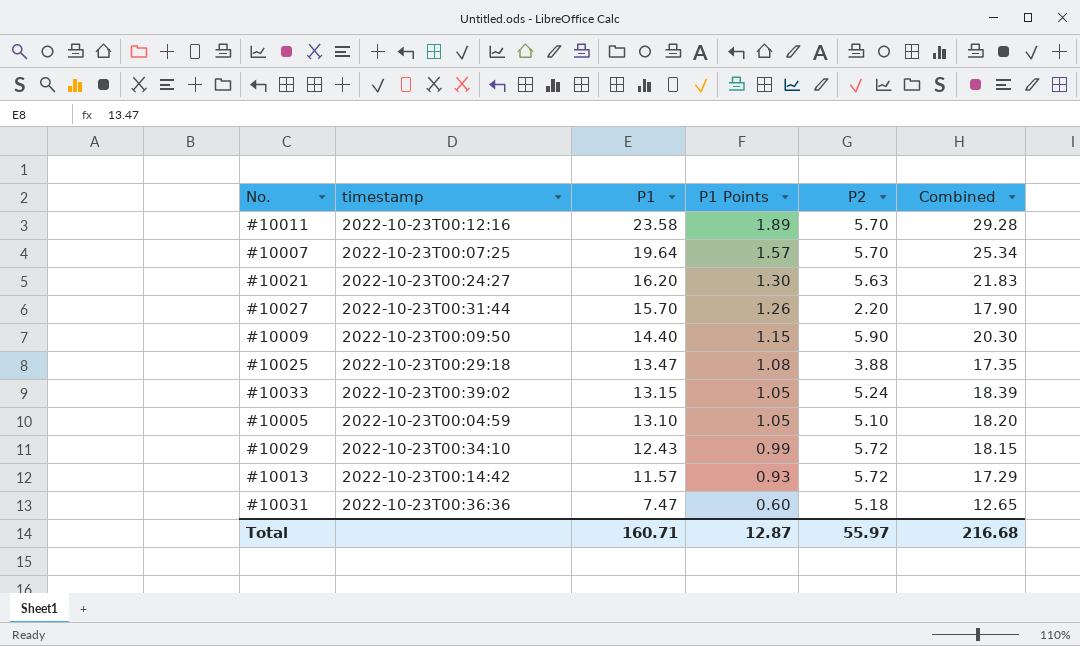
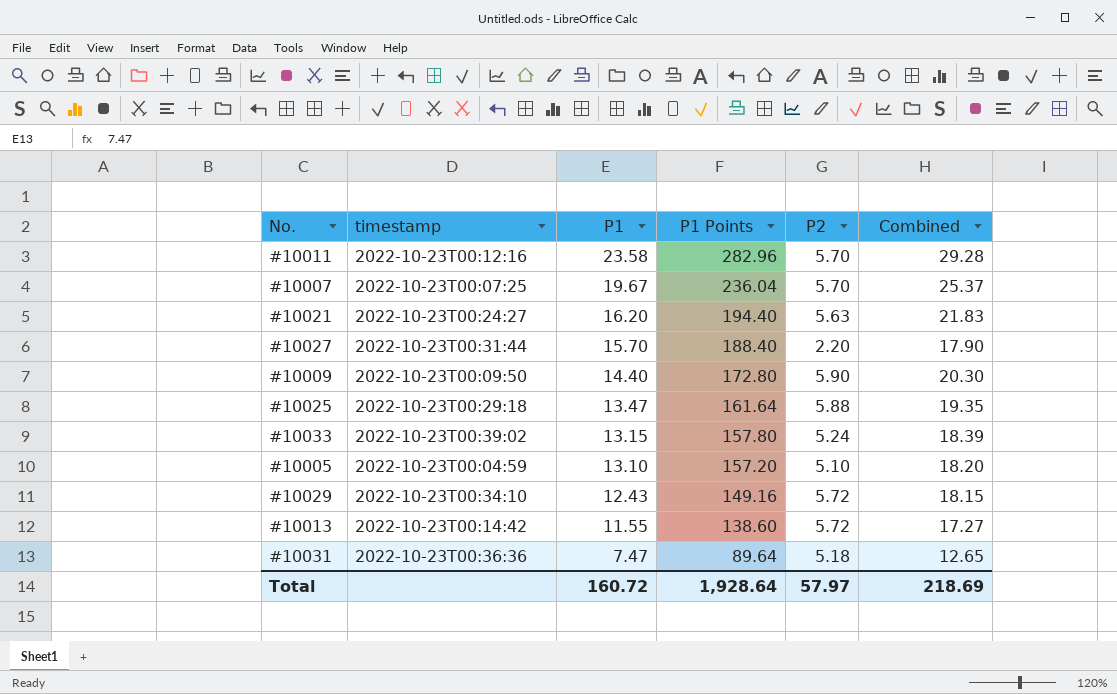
column P1 Points | formula: [P1] * 0.08 -> [P1] * 12
#10007 | P1: 19.64 -> 19.67
#10007 | Combined: 25.34 -> 25.37
#10025 | P2: 3.88 -> 5.88
#10025 | Combined: 17.35 -> 19.35
#10013 | P1: 11.57 -> 11.55
#10013 | Combined: 17.29 -> 17.27
Total | P1: 160.71 -> 160.72
Total | P1 Points: 12.87 -> 1,928.64
Total | P2: 55.97 -> 57.97
Total | Combined: 216.68 -> 218.69

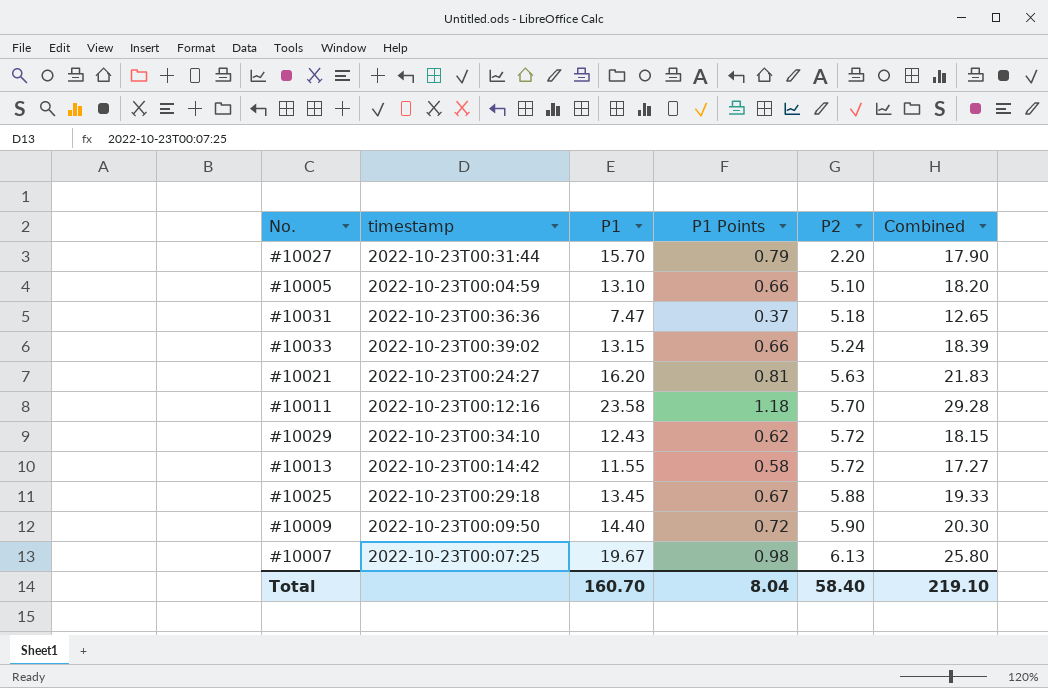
row order: P1 descending -> P2 ascending
column P1 Points | formula: [P1] * 12 -> [P1] * 0.05
#10025 | P1: 13.47 -> 13.45
#10025 | Combined: 19.35 -> 19.33
#10007 | P2: 5.70 -> 6.13
#10007 | Combined: 25.37 -> 25.80
Total | P1: 160.72 -> 160.70
Total | P1 Points: 1,928.64 -> 8.04
Total | P2: 57.97 -> 58.40
Total | Combined: 218.69 -> 219.10

